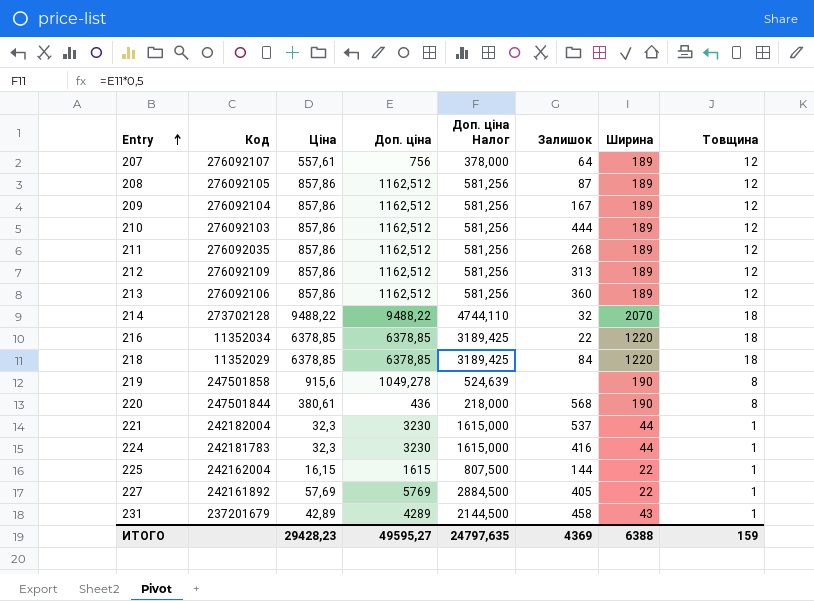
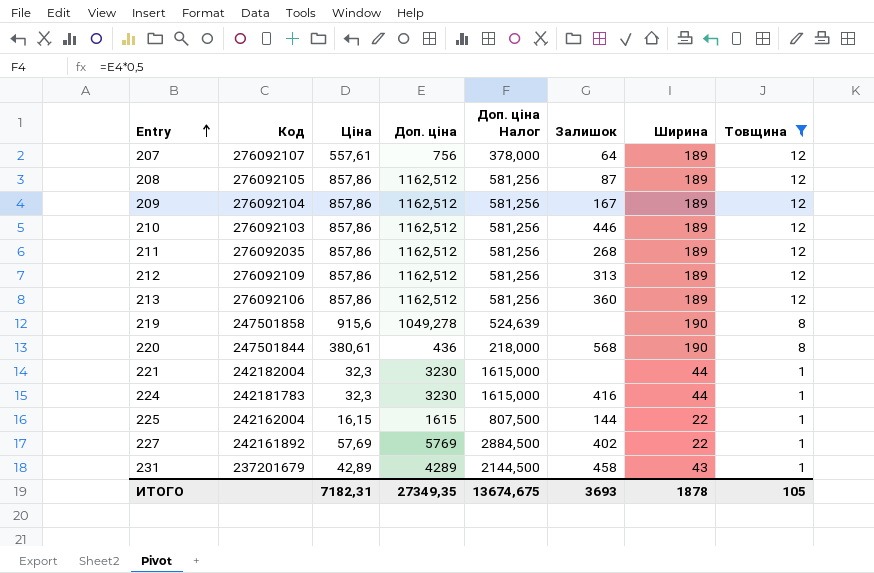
filter: none -> Товщина != 18
210 | Залишок: 444 -> 446
221 | Залишок: 537 -> none
227 | Залишок: 405 -> 402
ИТОГО | Ціна: 29428,23 -> 7182,31
ИТОГО | Доп. ціна: 49595,27 -> 27349,35
ИТОГО | Доп. ціна Налог: 24797,635 -> 13674,675
ИТОГО | Залишок: 4369 -> 3693
ИТОГО | Ширина: 6388 -> 1878
ИТОГО | Товщина: 159 -> 105

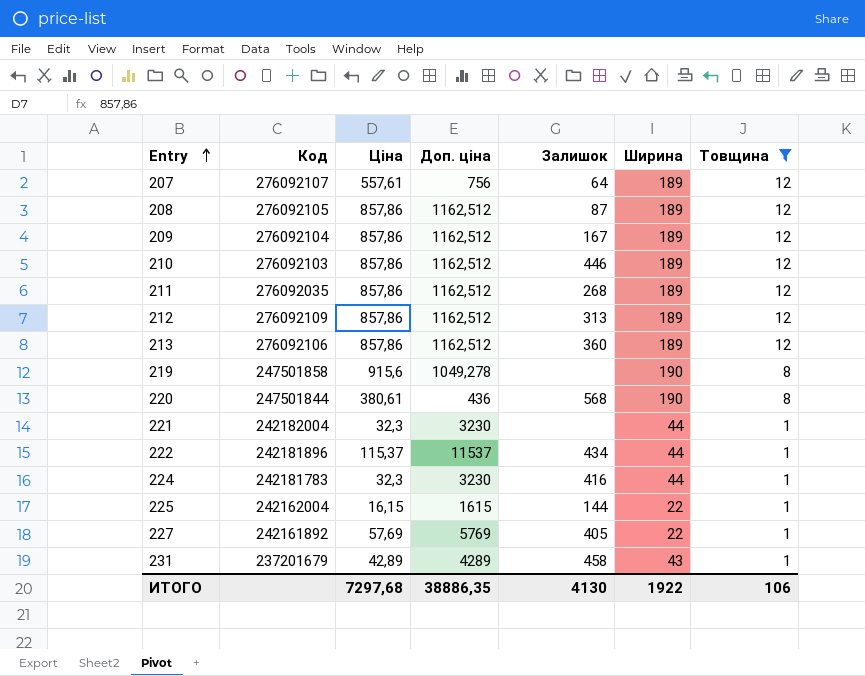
column Доп. ціна Налог | formula: [Доп. ціна] * 0,5 -> none
row 222: none -> 242181896 | 115,37 | 11537 | 434 | 44 | 1
227 | Залишок: 402 -> 405
ИТОГО | Ціна: 7182,31 -> 7297,68
ИТОГО | Доп. ціна: 27349,35 -> 38886,35
ИТОГО | Залишок: 3693 -> 4130
ИТОГО | Ширина: 1878 -> 1922
ИТОГО | Товщина: 105 -> 106

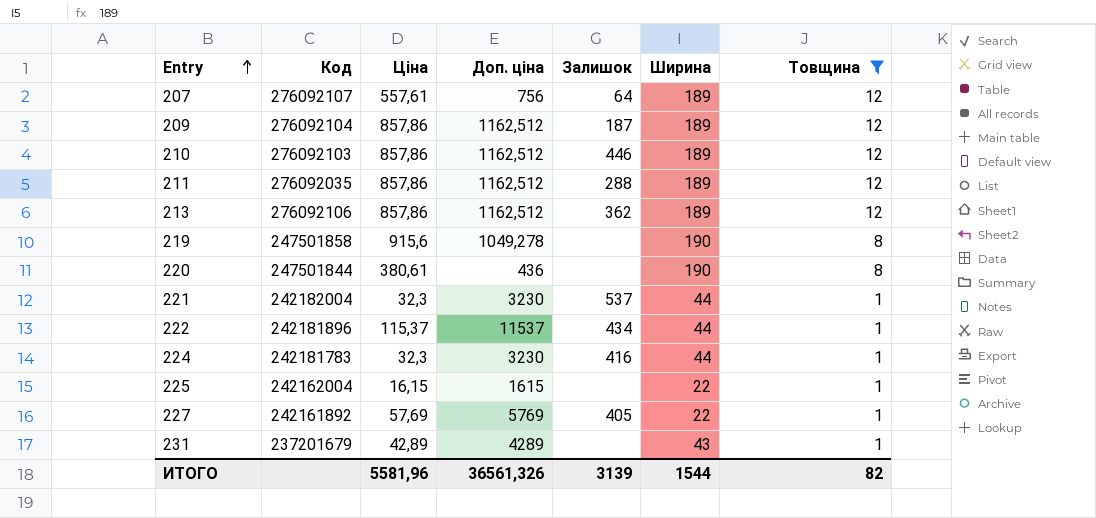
row 208: 276092105 | 857,86 | 1162,512 | 87 | 189 | 12 -> none
row 212: 276092109 | 857,86 | 1162,512 | 313 | 189 | 12 -> none
209 | Залишок: 167 -> 187
211 | Залишок: 268 -> 288
213 | Залишок: 360 -> 362
220 | Залишок: 568 -> none
221 | Залишок: none -> 537
225 | Залишок: 144 -> none
231 | Залишок: 458 -> none
ИТОГО | Ціна: 7297,68 -> 5581,96
ИТОГО | Доп. ціна: 38886,35 -> 36561,326
ИТОГО | Залишок: 4130 -> 3139
ИТОГО | Ширина: 1922 -> 1544
ИТОГО | Товщина: 106 -> 82

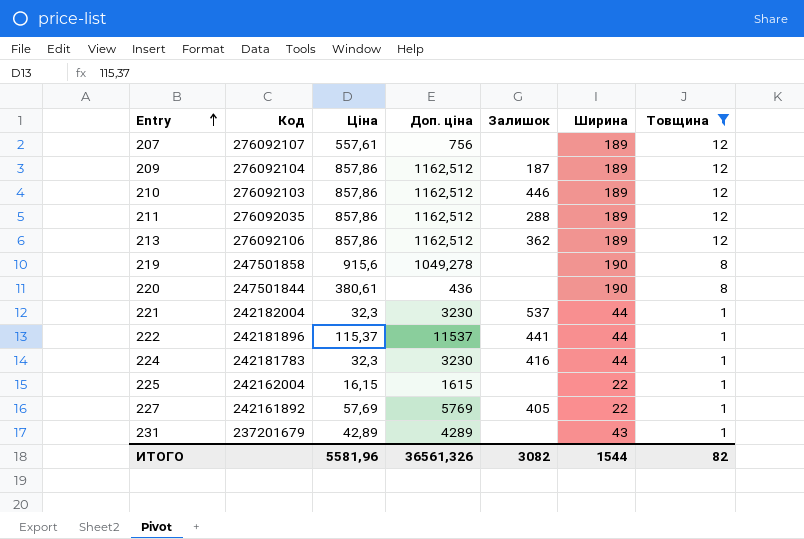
207 | Залишок: 64 -> none
222 | Залишок: 434 -> 441
ИТОГО | Залишок: 3139 -> 3082

